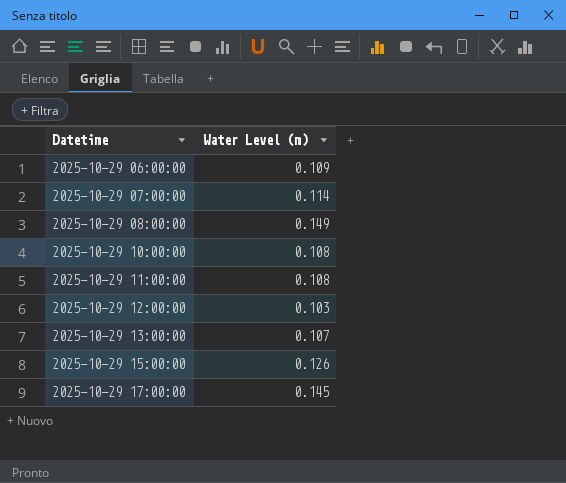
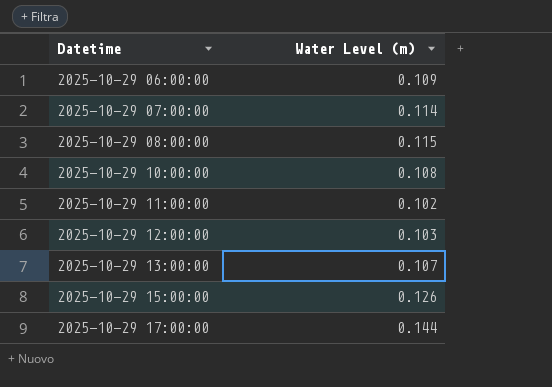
2025-10-29 08:00:00 | Water Level (m): 0.149 -> 0.115
2025-10-29 11:00:00 | Water Level (m): 0.108 -> 0.102
2025-10-29 17:00:00 | Water Level (m): 0.145 -> 0.144

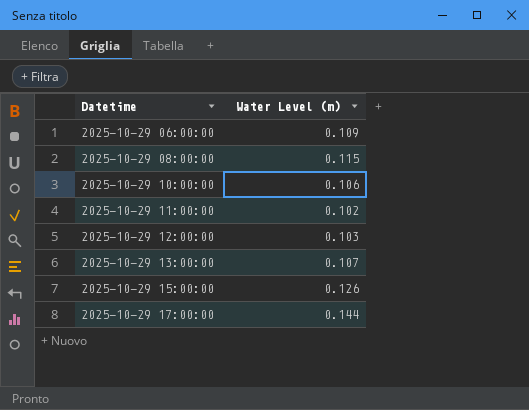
row 2025-10-29 07:00:00: 0.114 -> none
2025-10-29 10:00:00 | Water Level (m): 0.108 -> 0.106

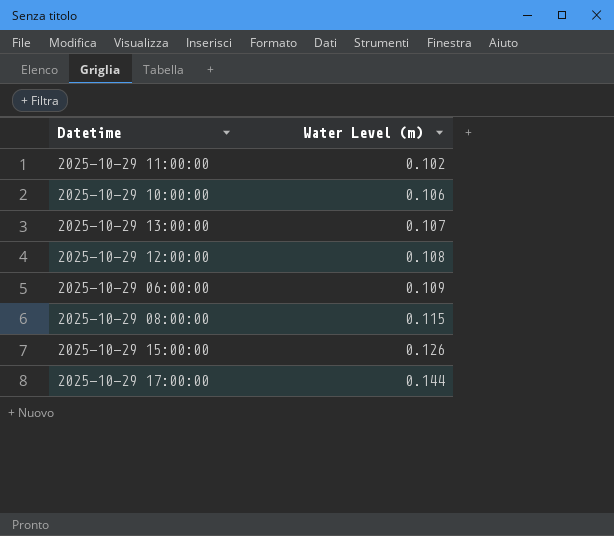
row order: Datetime ascending -> Water Level (m) ascending
2025-10-29 12:00:00 | Water Level (m): 0.103 -> 0.108

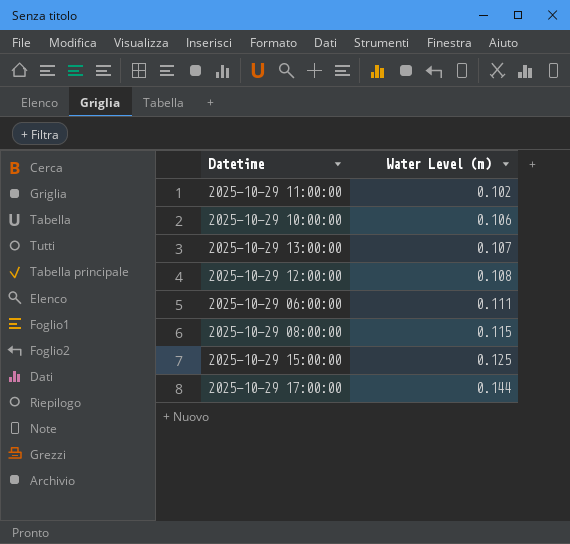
2025-10-29 06:00:00 | Water Level (m): 0.109 -> 0.111
2025-10-29 15:00:00 | Water Level (m): 0.126 -> 0.125

